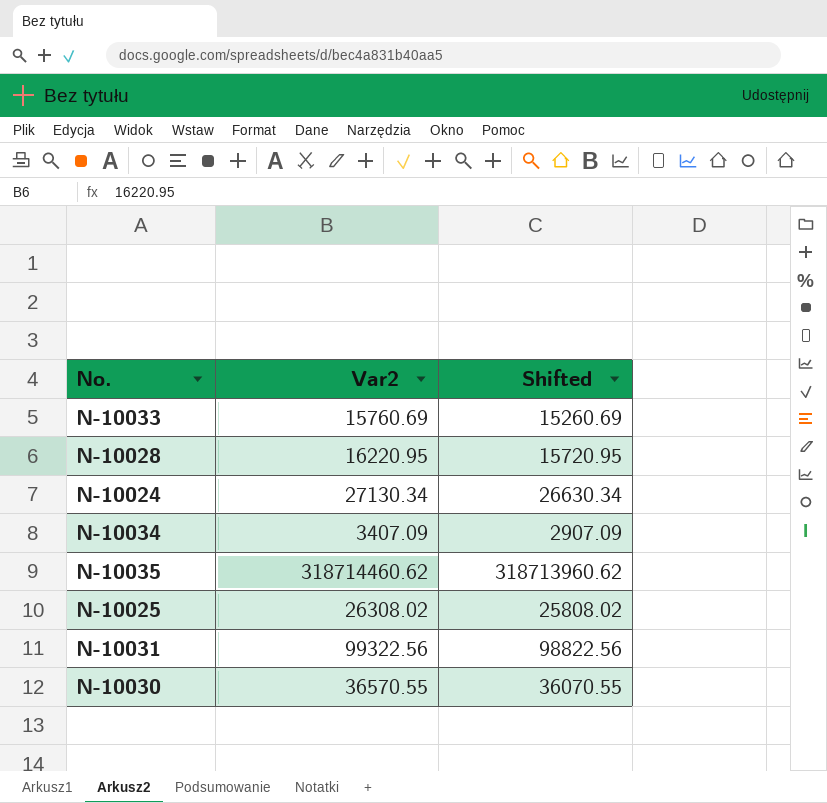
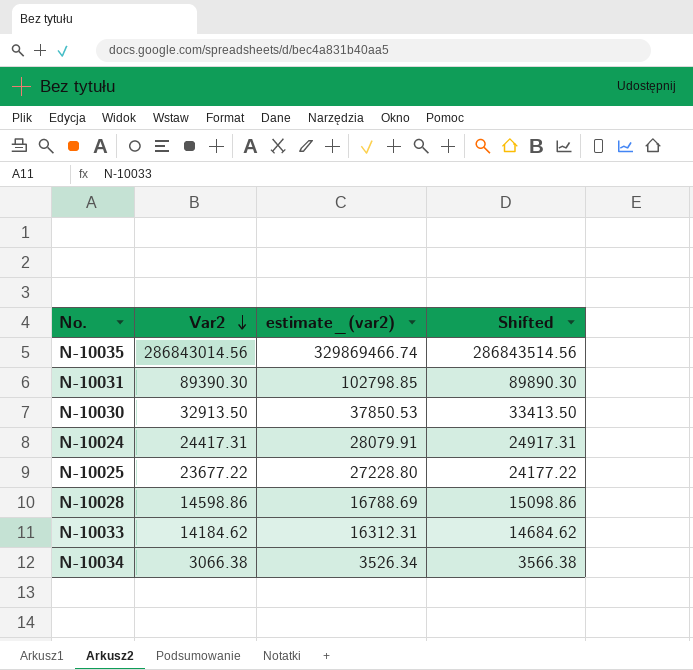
row order: none -> Var2 descending
column estimate_(var2) | formula: none -> [Var2] * 1.15
column Shifted | formula: [Var2] - 500 -> [Var2] + 500
N-10035 | Var2: 318714460.62 -> 286843014.56
N-10031 | Var2: 99322.56 -> 89390.30
N-10030 | Var2: 36570.55 -> 32913.50
N-10024 | Var2: 27130.34 -> 24417.31
N-10025 | Var2: 26308.02 -> 23677.22
N-10028 | Var2: 16220.95 -> 14598.86
N-10033 | Var2: 15760.69 -> 14184.62
N-10034 | Var2: 3407.09 -> 3066.38

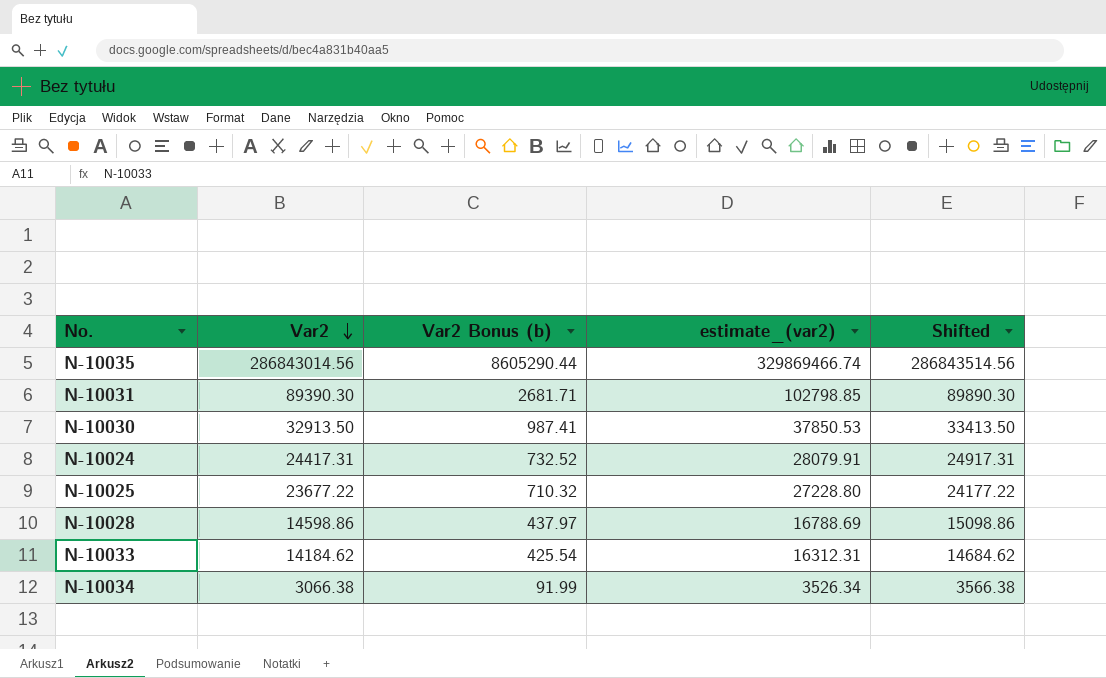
column Var2 Bonus (b) | formula: none -> [Var2] * 0.03

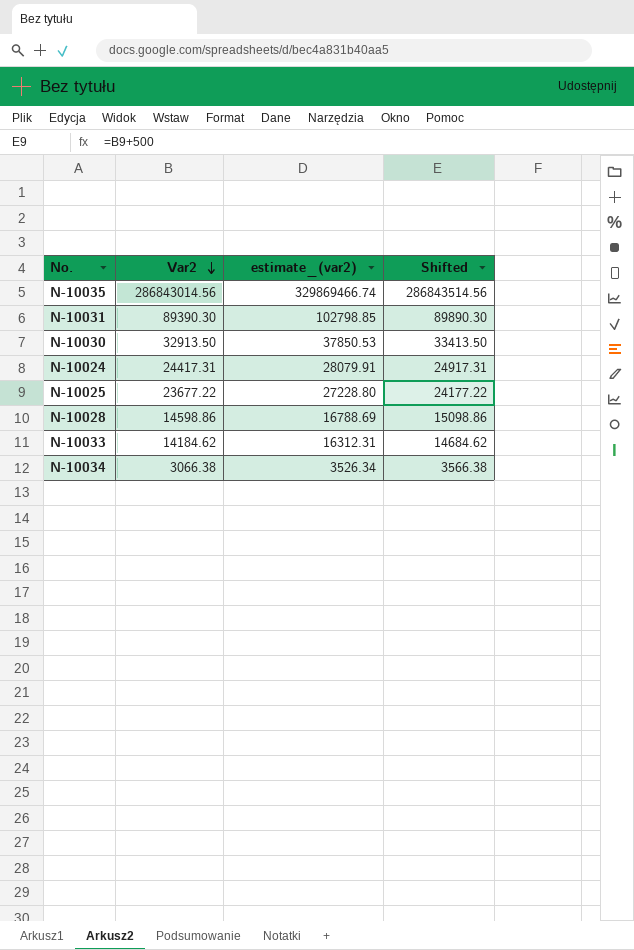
column Var2 Bonus (b) | formula: [Var2] * 0.03 -> none

